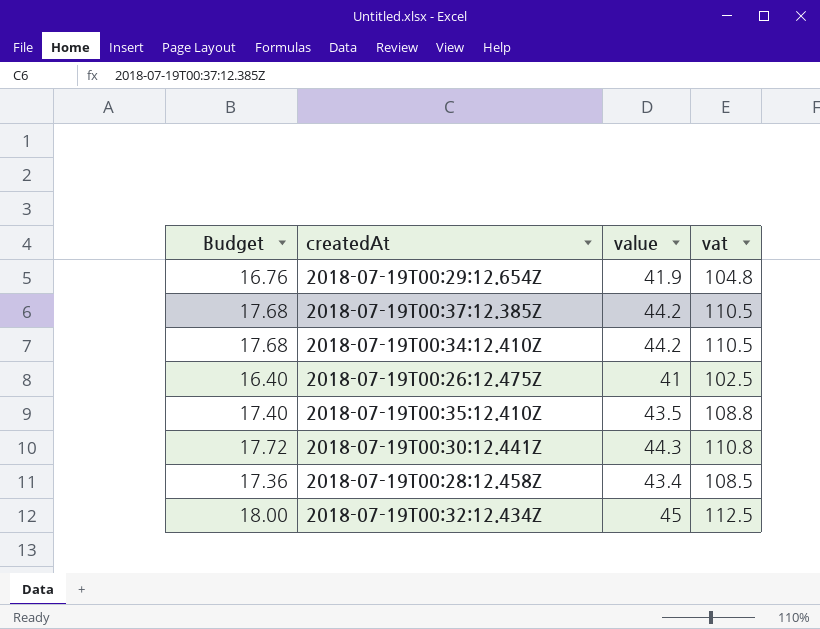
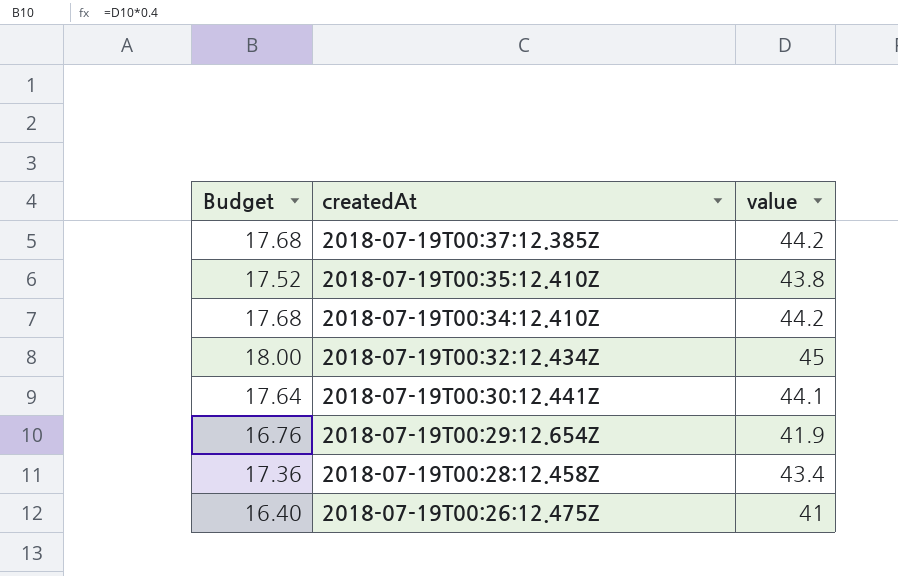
row order: none -> createdAt descending
column vat | formula: [value] * 2.5 -> none
2018-07-19T00:35:12.410Z | Budget: 17.40 -> 17.52
2018-07-19T00:35:12.410Z | value: 43.5 -> 43.8
2018-07-19T00:30:12.441Z | Budget: 17.72 -> 17.64
2018-07-19T00:30:12.441Z | value: 44.3 -> 44.1

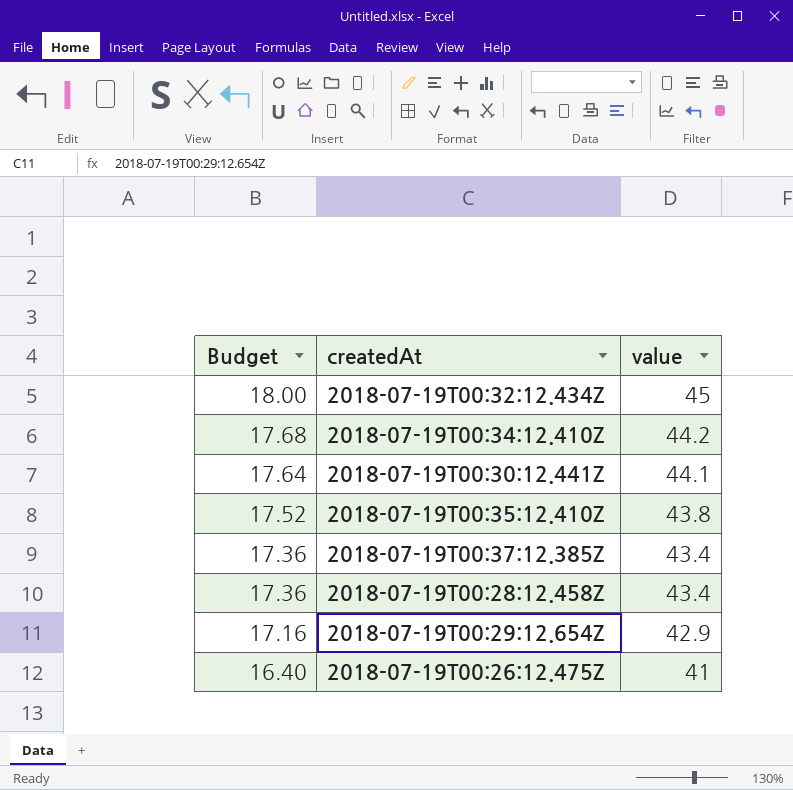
row order: createdAt descending -> Budget descending
2018-07-19T00:37:12.385Z | Budget: 17.68 -> 17.36
2018-07-19T00:37:12.385Z | value: 44.2 -> 43.4
2018-07-19T00:29:12.654Z | Budget: 16.76 -> 17.16
2018-07-19T00:29:12.654Z | value: 41.9 -> 42.9

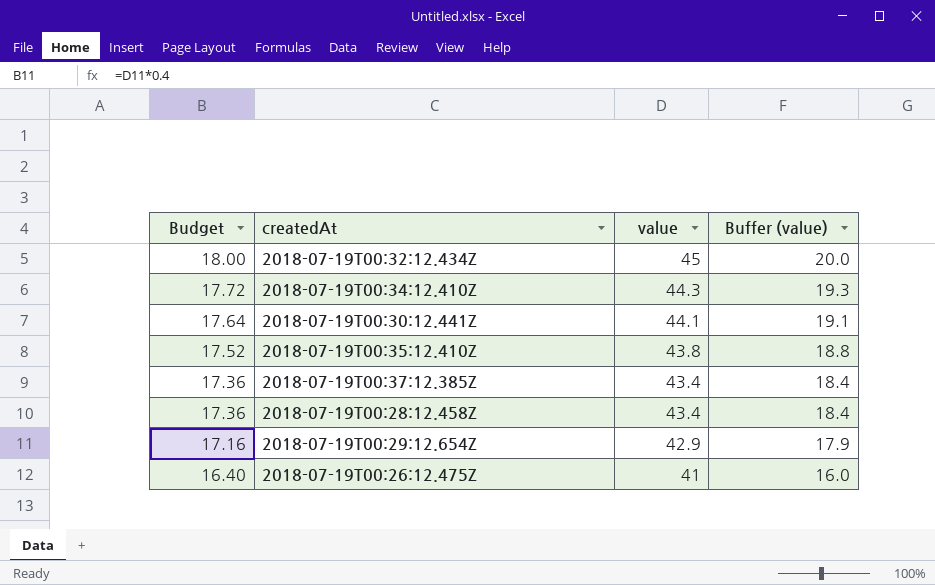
column Buffer (value) | formula: none -> [value] - 25
2018-07-19T00:34:12.410Z | Budget: 17.68 -> 17.72
2018-07-19T00:34:12.410Z | value: 44.2 -> 44.3

